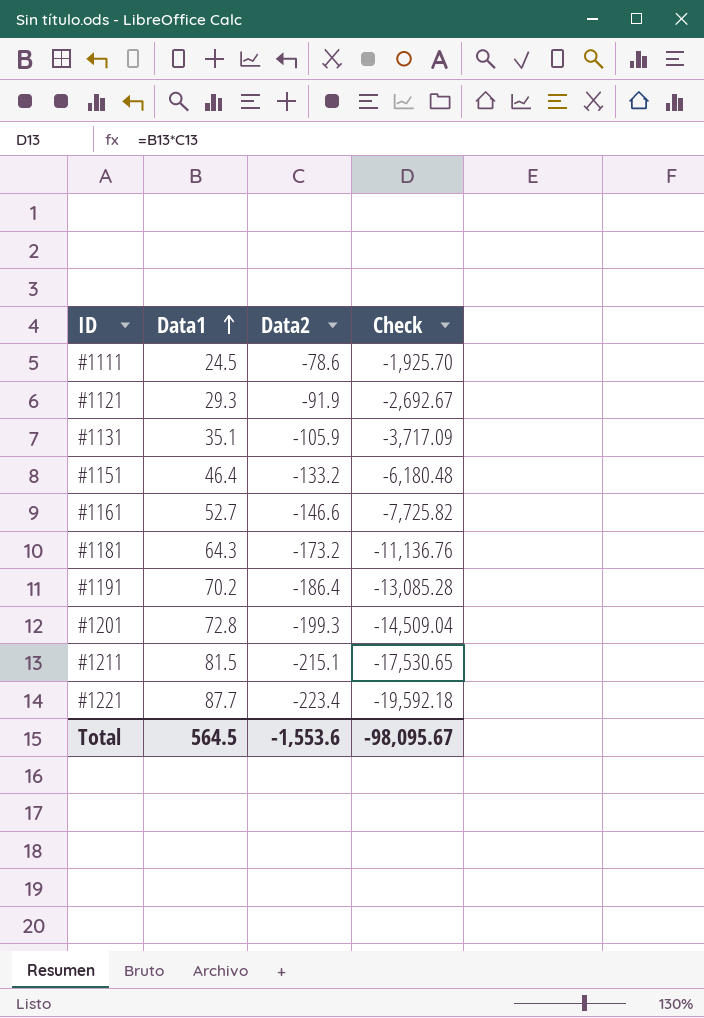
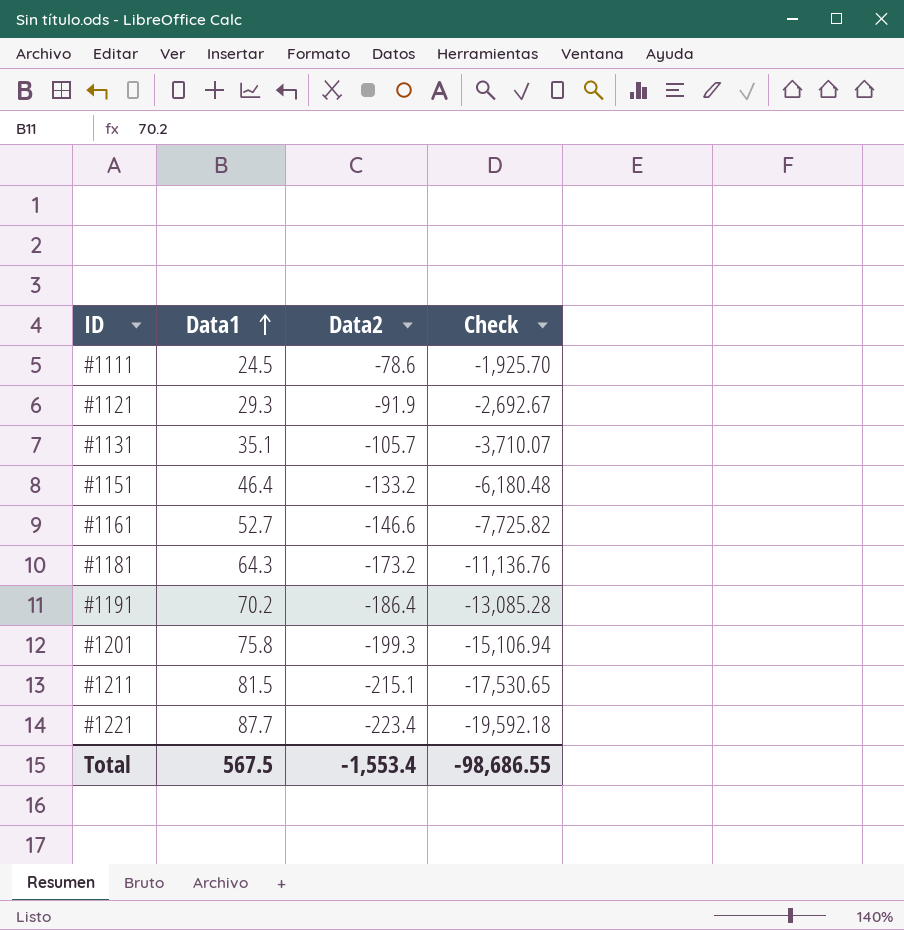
#1131 | Data2: -105.9 -> -105.7
#1131 | Check: -3,717.09 -> -3,710.07
#1201 | Data1: 72.8 -> 75.8
#1201 | Check: -14,509.04 -> -15,106.94
Total | Data1: 564.5 -> 567.5
Total | Data2: -1,553.6 -> -1,553.4
Total | Check: -98,095.67 -> -98,686.55

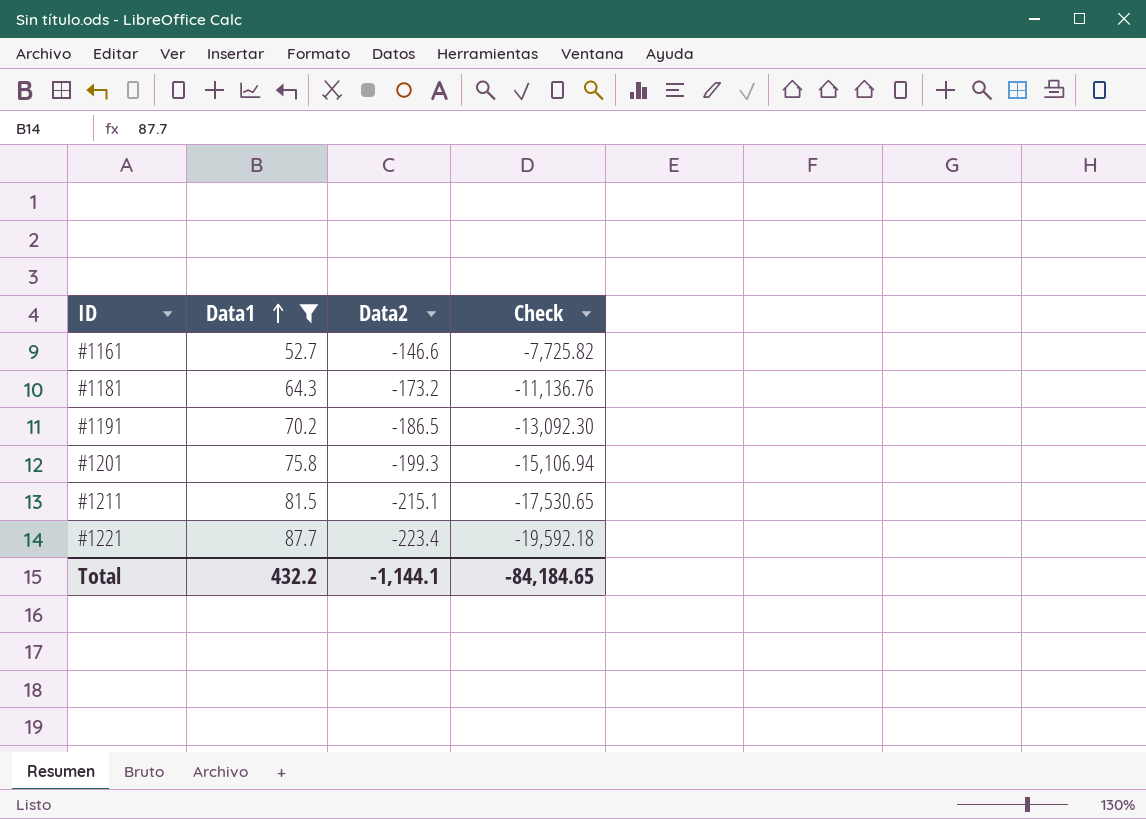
filter: none -> Data1 >= 52.7
#1191 | Data2: -186.4 -> -186.5
#1191 | Check: -13,085.28 -> -13,092.30
Total | Data1: 567.5 -> 432.2
Total | Data2: -1,553.4 -> -1,144.1
Total | Check: -98,686.55 -> -84,184.65

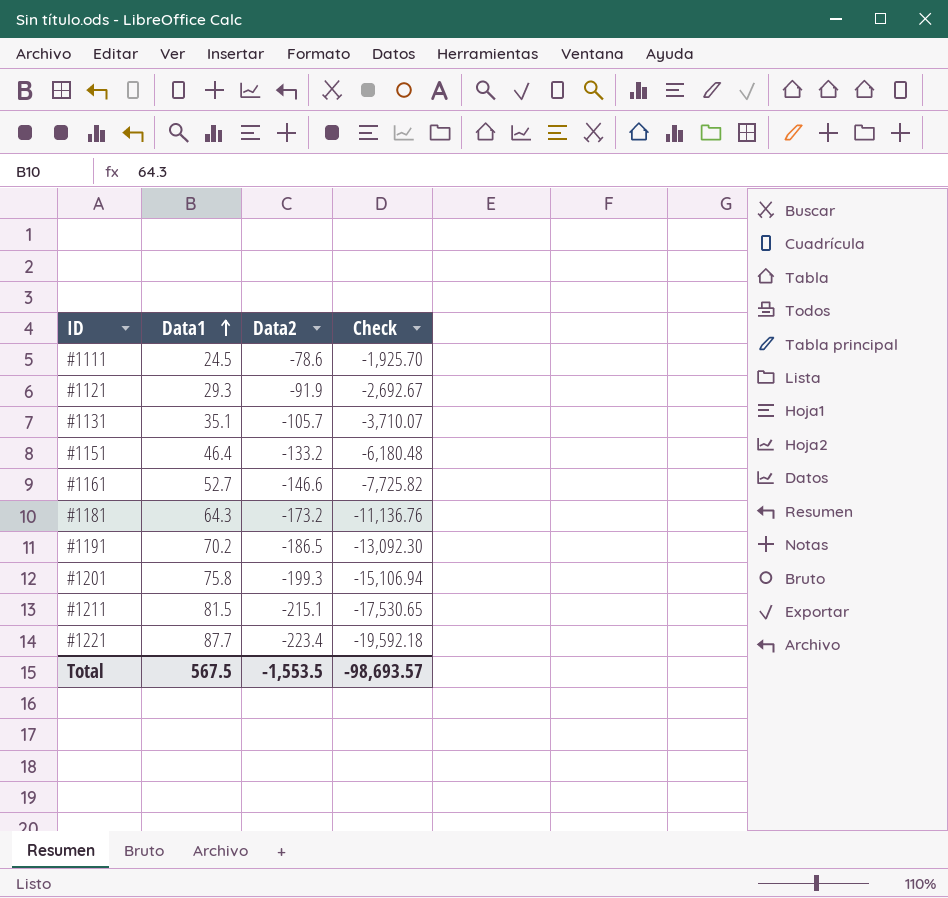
filter: Data1 >= 52.7 -> none
Total | Data1: 432.2 -> 567.5
Total | Data2: -1,144.1 -> -1,553.5
Total | Check: -84,184.65 -> -98,693.57

